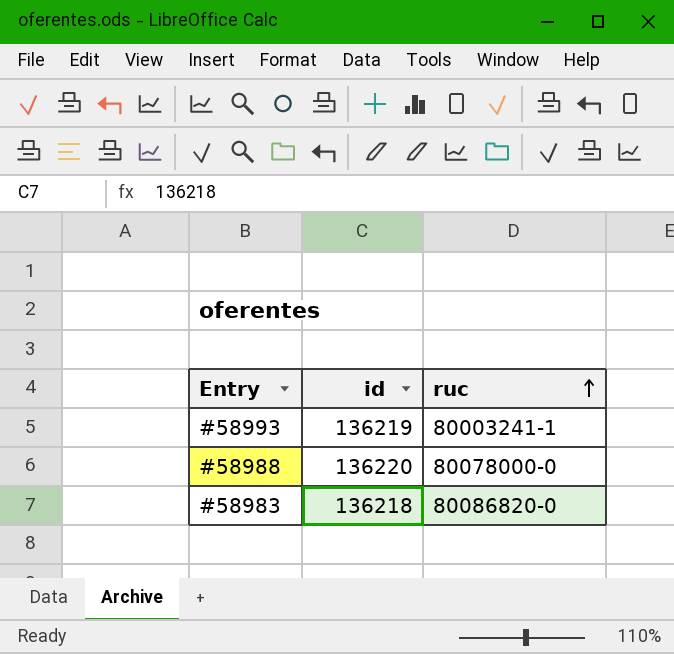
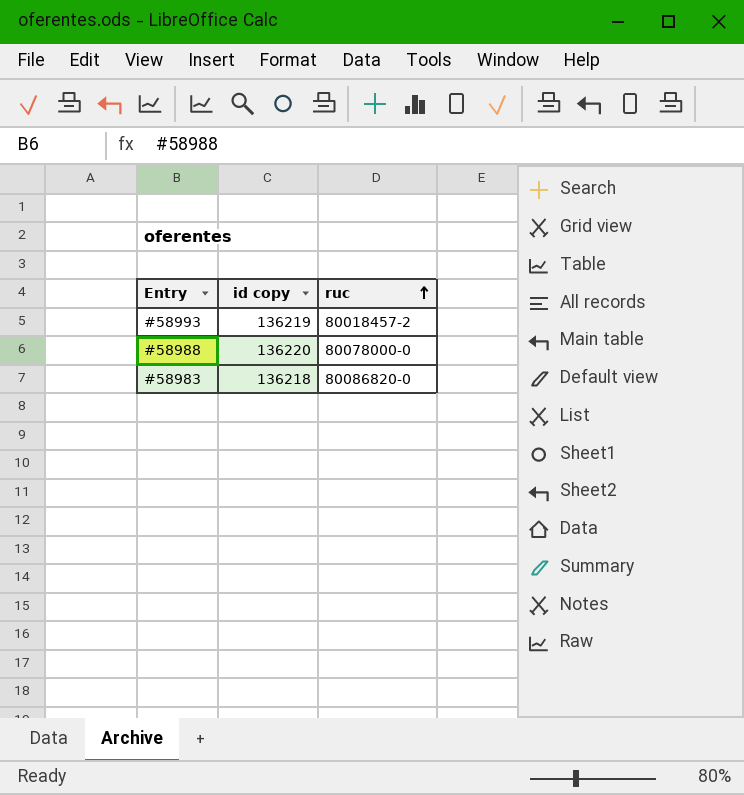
column name: id -> id copy
#58993 | ruc: 80003241-1 -> 80018457-2

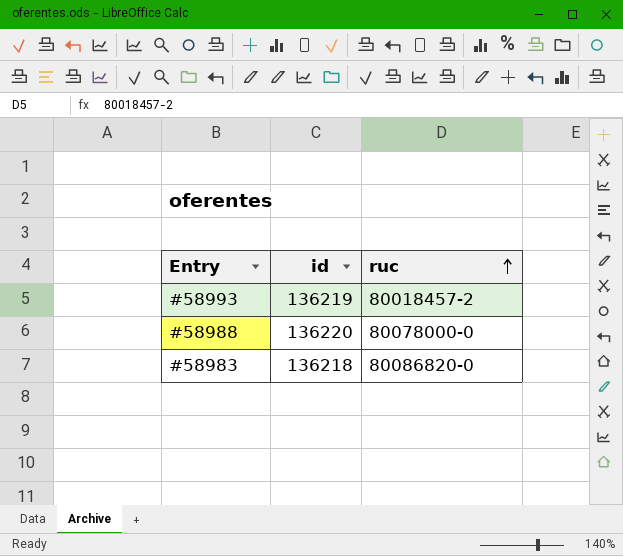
column name: id copy -> id

